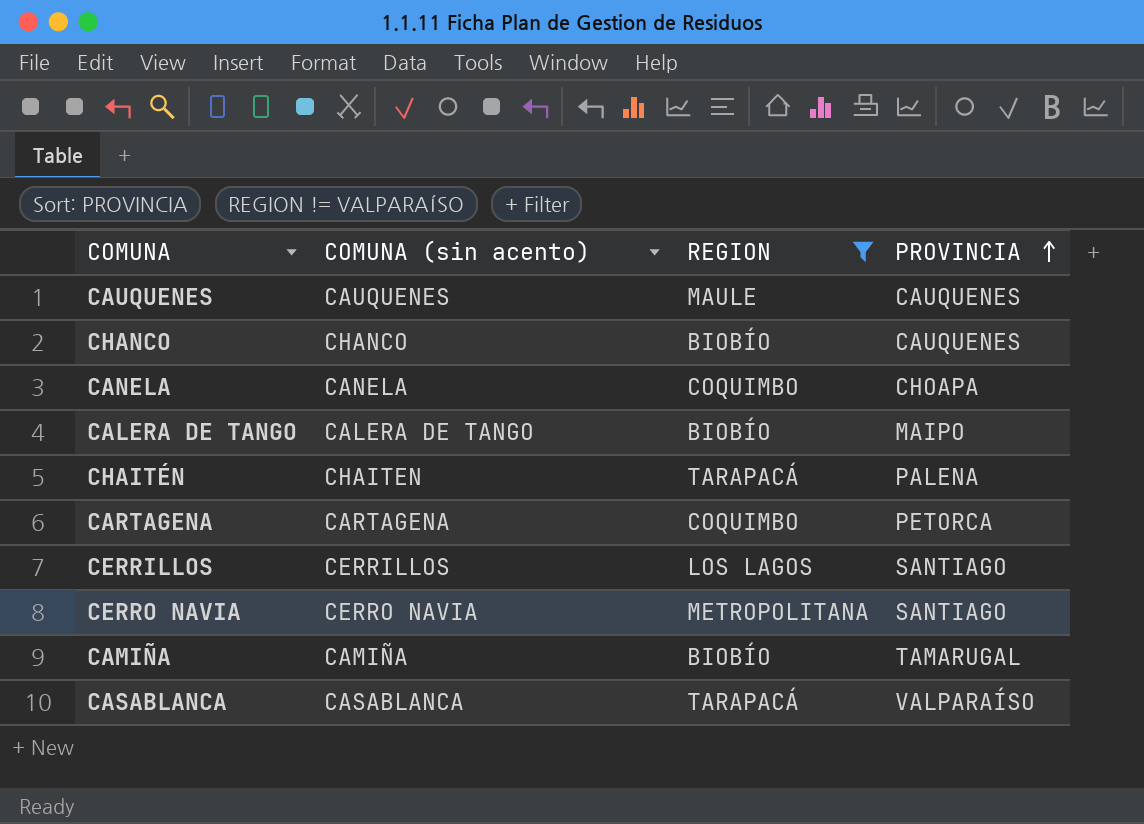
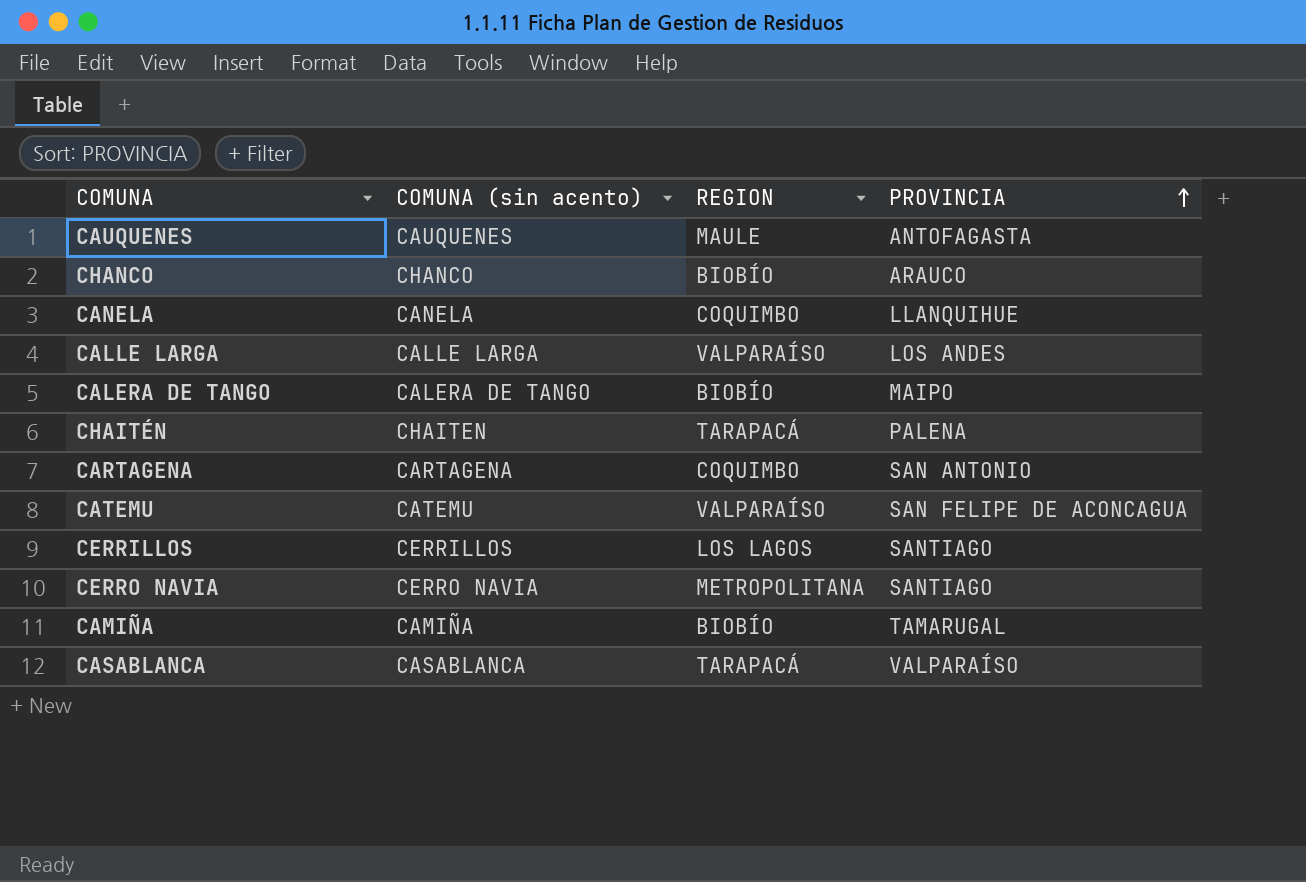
filter: REGION != VALPARAÍSO -> none
CAUQUENES | PROVINCIA: CAUQUENES -> ANTOFAGASTA
CHANCO | PROVINCIA: CAUQUENES -> ARAUCO
CANELA | PROVINCIA: CHOAPA -> LLANQUIHUE
CARTAGENA | PROVINCIA: PETORCA -> SAN ANTONIO

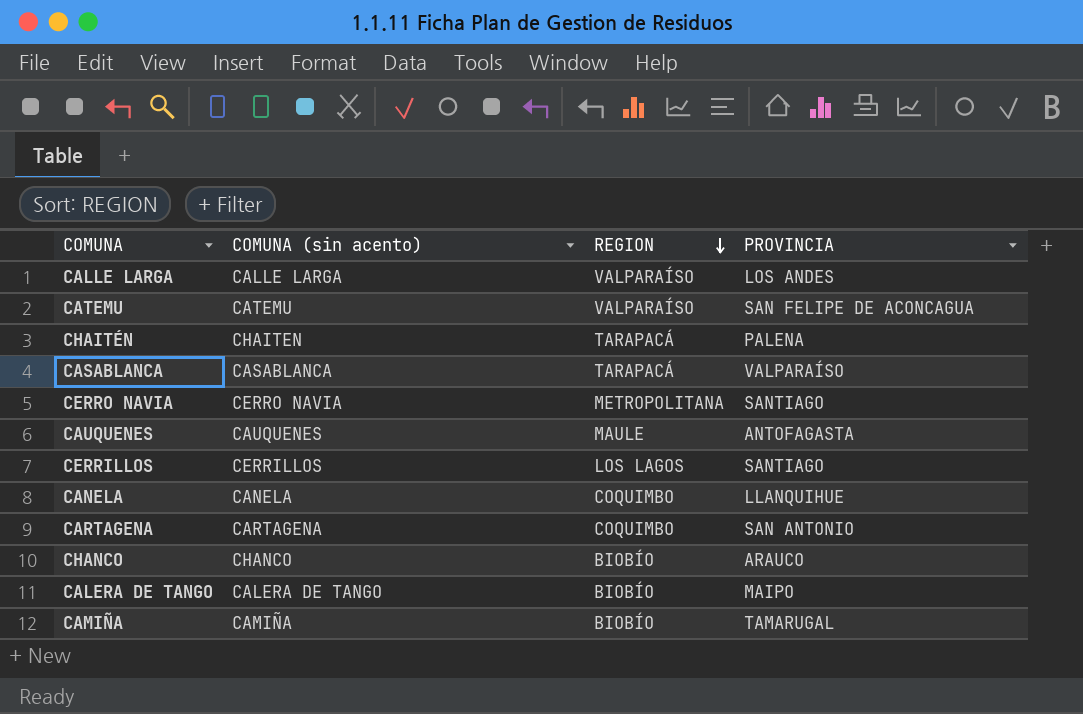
row order: PROVINCIA ascending -> REGION descending

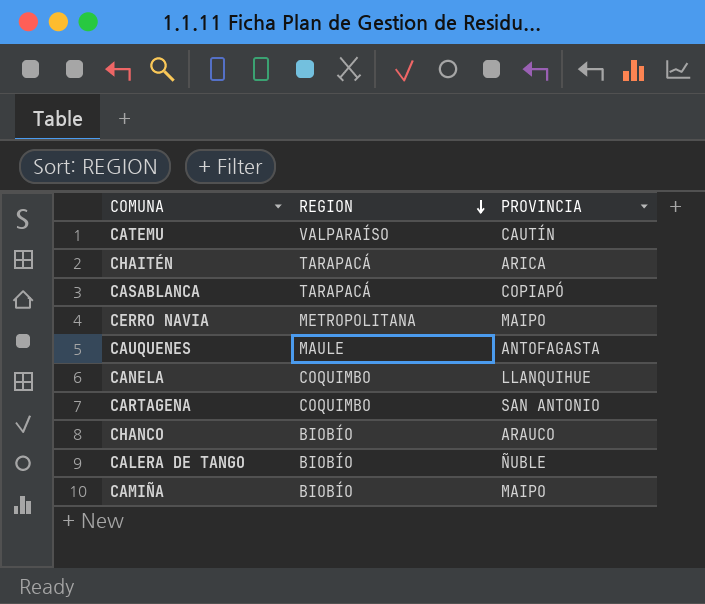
column COMUNA (sin acento) | position: 2 -> none
row CALLE LARGA: CALLE LARGA | VALPARAÍSO | LOS ANDES -> none
row CERRILLOS: CERRILLOS | LOS LAGOS | SANTIAGO -> none
CATEMU | PROVINCIA: SAN FELIPE DE ACONCAGUA -> CAUTÍN
CHAITÉN | PROVINCIA: PALENA -> ARICA
CASABLANCA | PROVINCIA: VALPARAÍSO -> COPIAPÓ
CERRO NAVIA | PROVINCIA: SANTIAGO -> MAIPO
CALERA DE TANGO | PROVINCIA: MAIPO -> ÑUBLE
CAMIÑA | PROVINCIA: TAMARUGAL -> MAIPO

